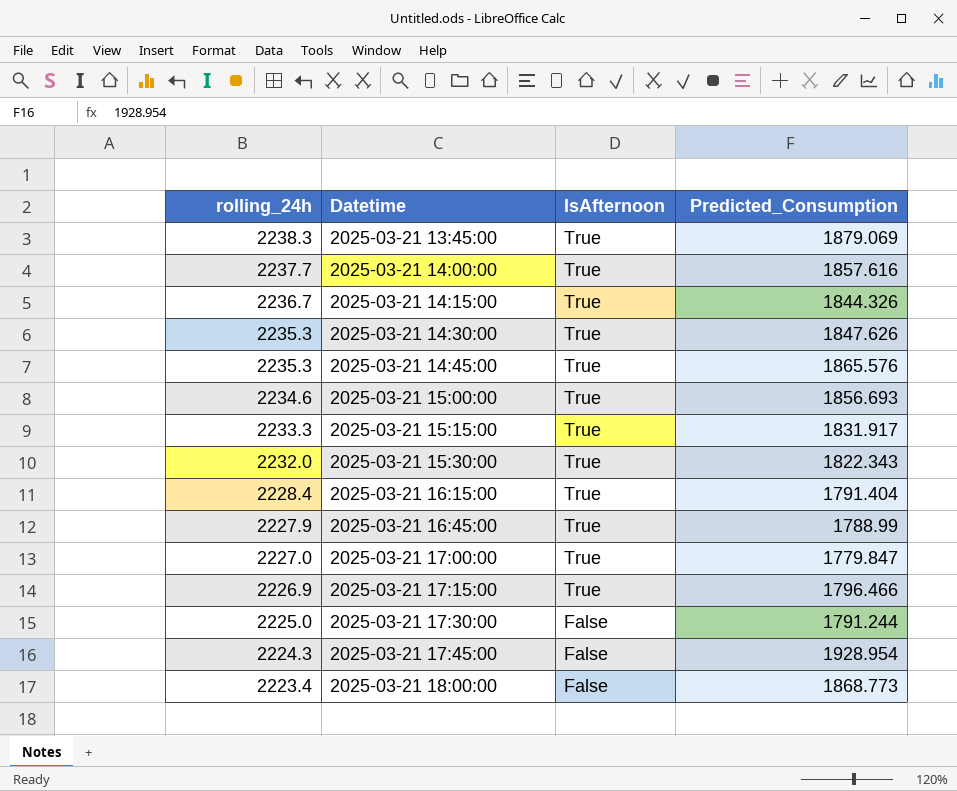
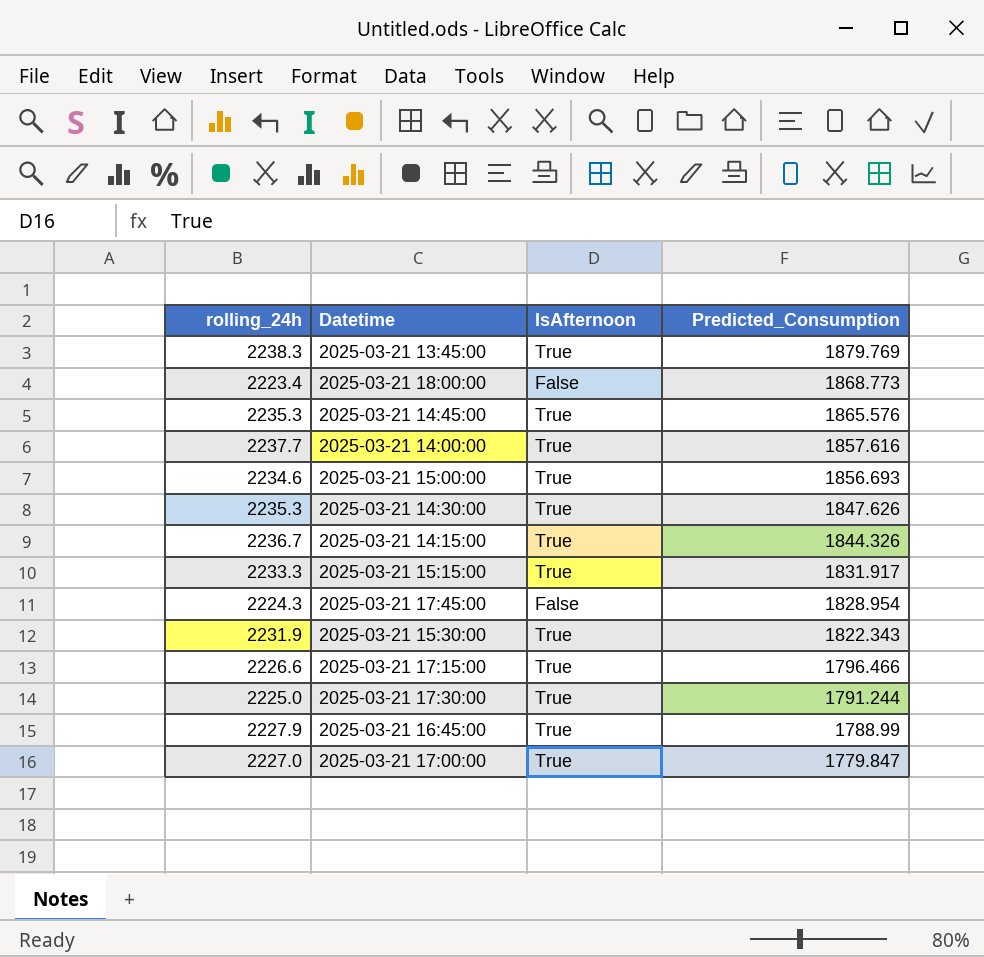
row order: rolling_24h descending -> Predicted_Consumption descending
row 2025-03-21 16:15:00: 2228.4 | True | 1791.404 -> none
2025-03-21 13:45:00 | Predicted_Consumption: 1879.069 -> 1879.769
2025-03-21 17:45:00 | Predicted_Consumption: 1928.954 -> 1828.954
2025-03-21 15:30:00 | rolling_24h: 2232.0 -> 2231.9
2025-03-21 17:15:00 | rolling_24h: 2226.9 -> 2226.6
2025-03-21 17:30:00 | IsAfternoon: False -> True

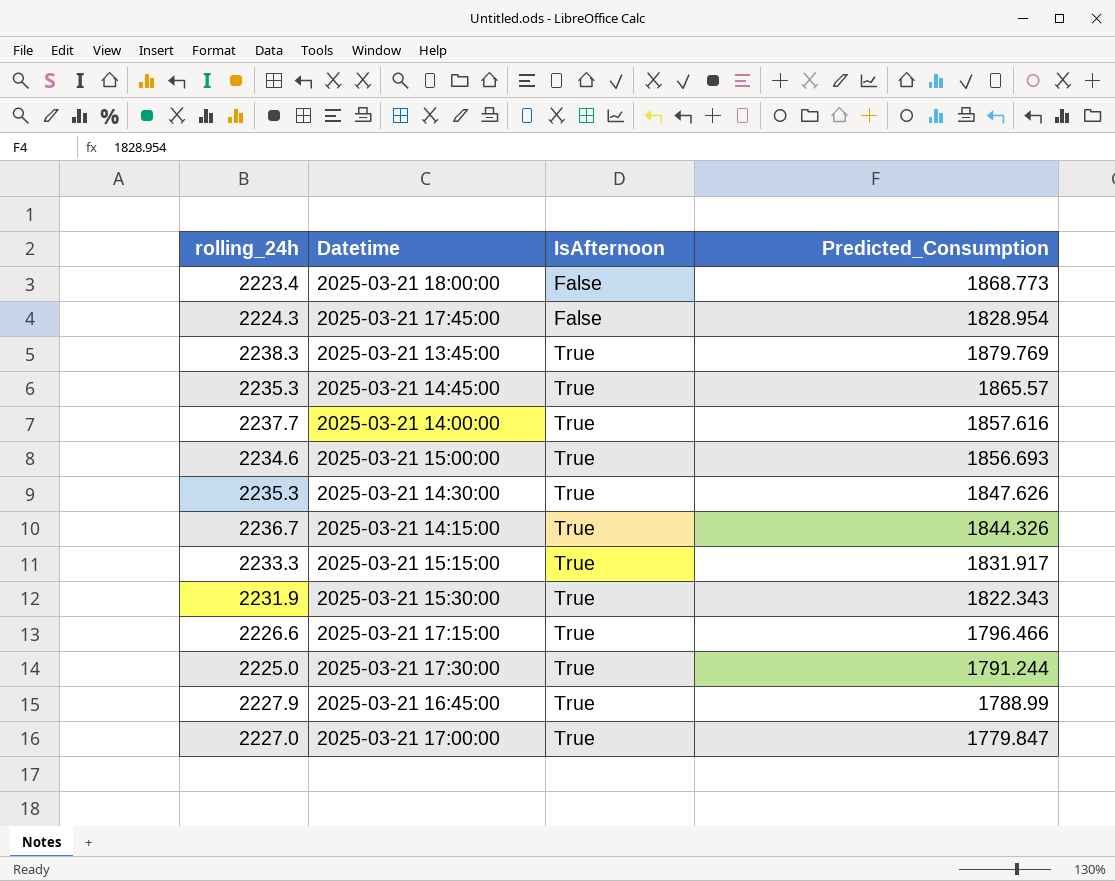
row order: Predicted_Consumption descending -> IsAfternoon ascending
2025-03-21 14:45:00 | Predicted_Consumption: 1865.576 -> 1865.57

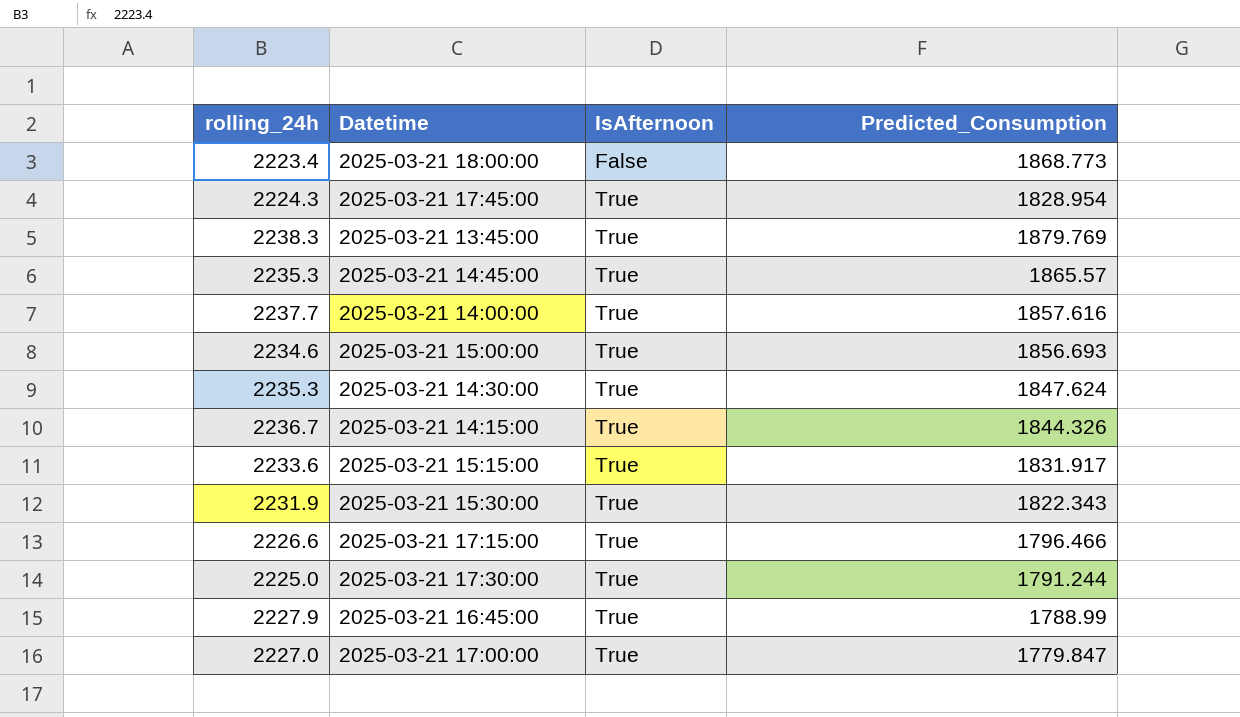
2025-03-21 17:45:00 | IsAfternoon: False -> True
2025-03-21 14:30:00 | Predicted_Consumption: 1847.626 -> 1847.624
2025-03-21 15:15:00 | rolling_24h: 2233.3 -> 2233.6

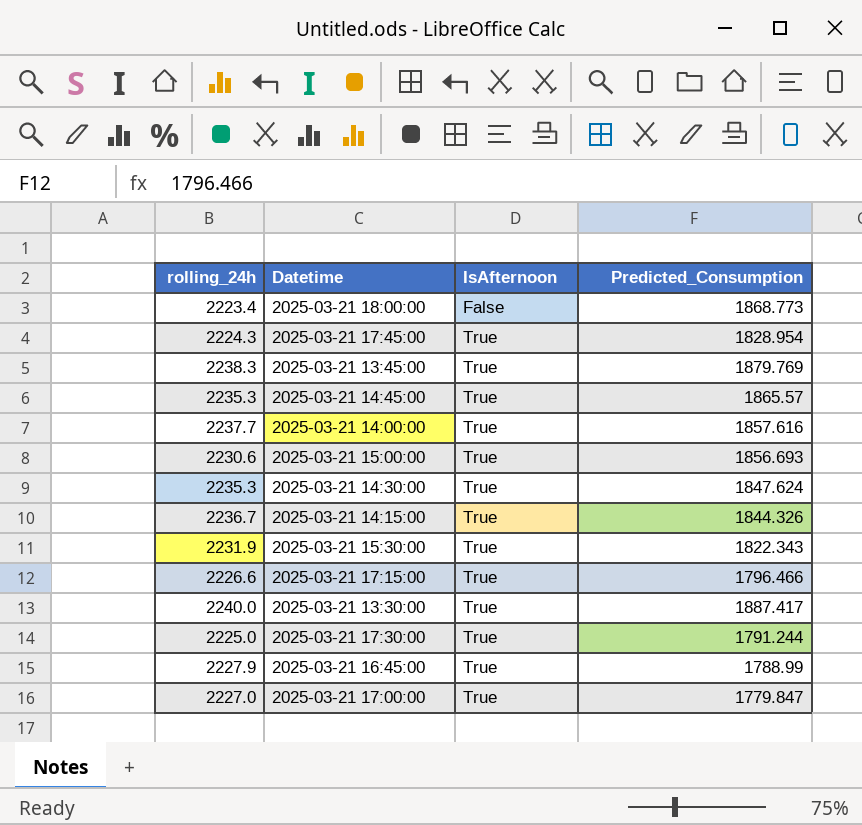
row 2025-03-21 15:15:00: 2233.6 | True | 1831.917 -> none
2025-03-21 15:00:00 | rolling_24h: 2234.6 -> 2230.6
row 2025-03-21 13:30:00: none -> 2240.0 | True | 1887.417

